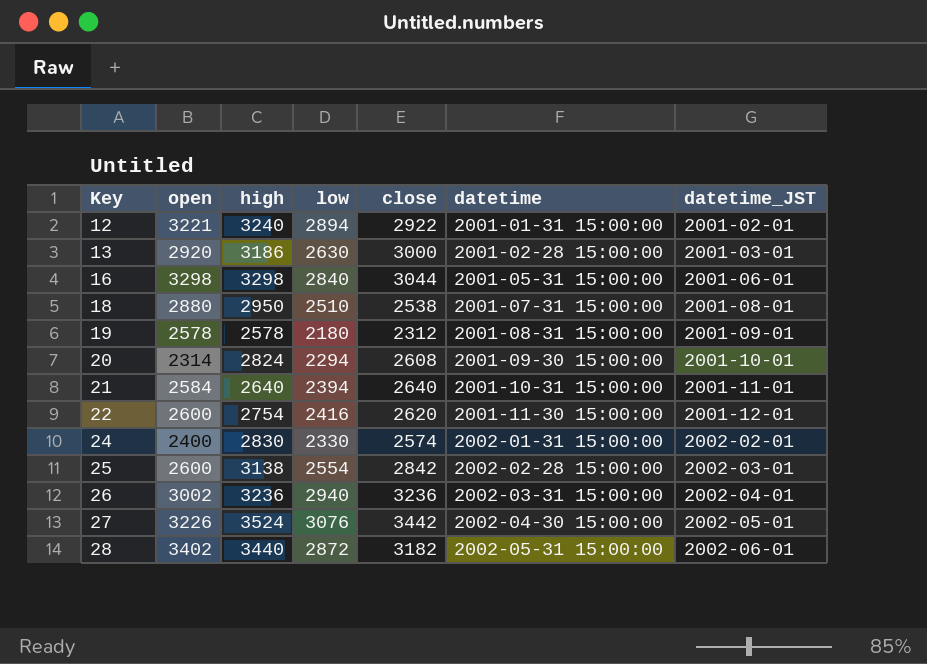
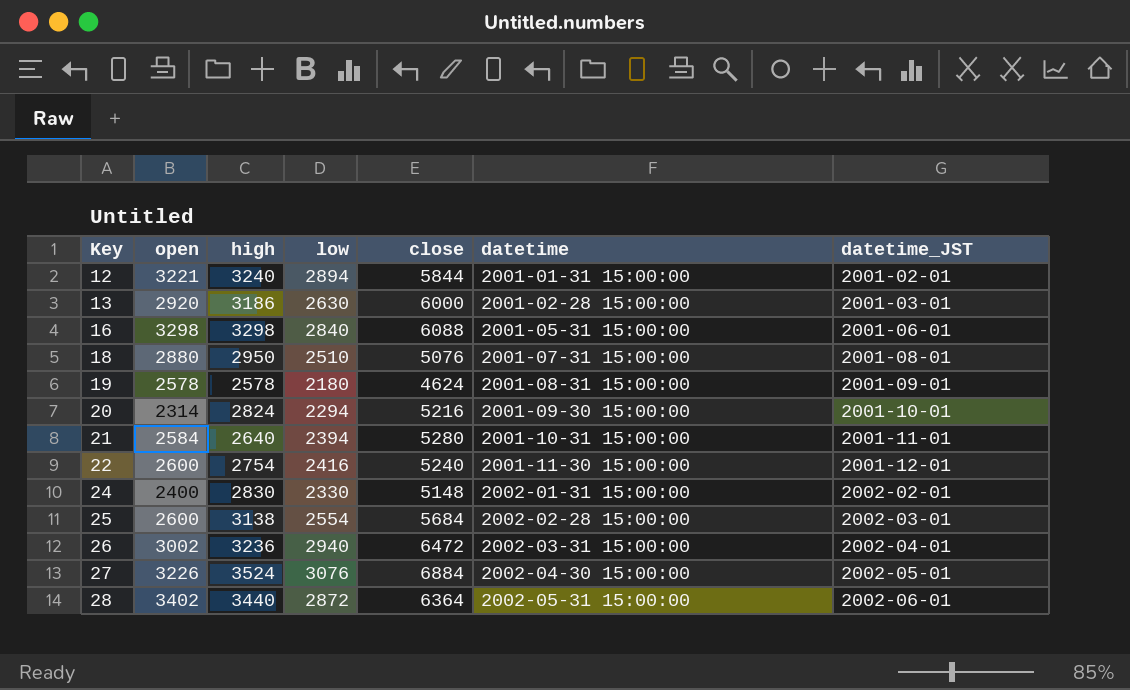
12 | close: 2922 -> 5844
13 | close: 3000 -> 6000
16 | close: 3044 -> 6088
18 | close: 2538 -> 5076
19 | close: 2312 -> 4624
20 | close: 2608 -> 5216
21 | close: 2640 -> 5280
22 | close: 2620 -> 5240
24 | close: 2574 -> 5148
25 | close: 2842 -> 5684
26 | close: 3236 -> 6472
27 | close: 3442 -> 6884
28 | close: 3182 -> 6364

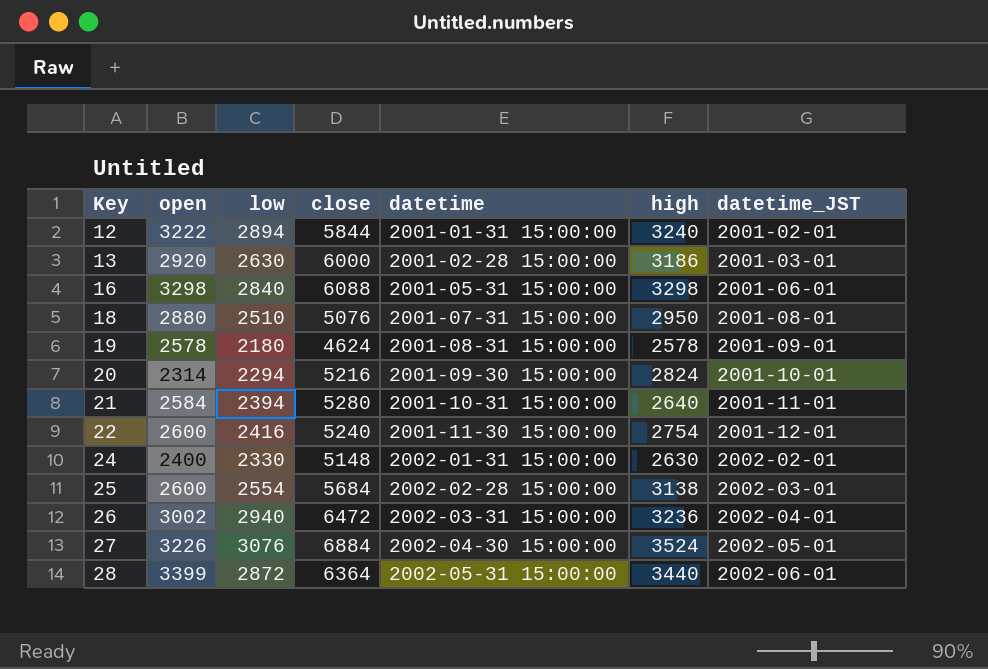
column high | position: 3 -> 6
12 | open: 3221 -> 3222
24 | high: 2830 -> 2630
28 | open: 3402 -> 3399

